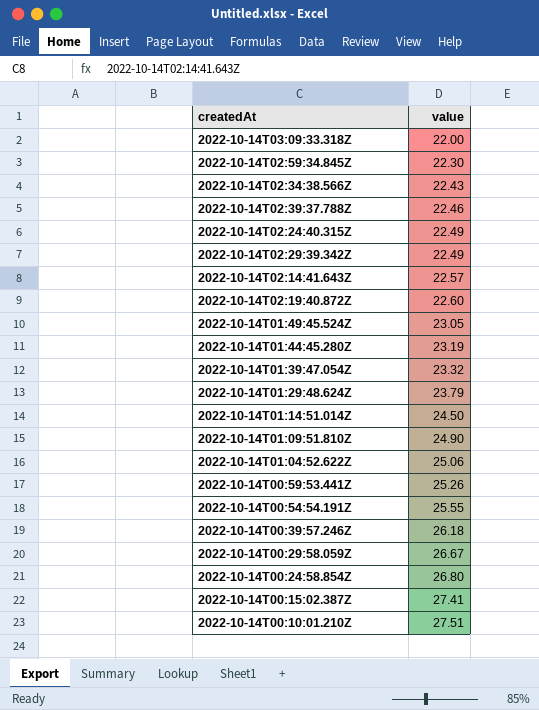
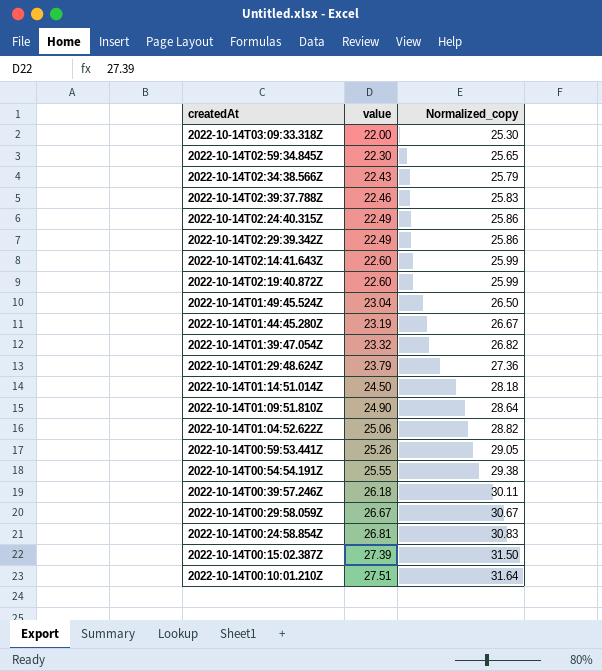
column Normalized_copy | formula: none -> [value] * 1.15
2022-10-14T02:14:41.643Z | value: 22.57 -> 22.60
2022-10-14T01:49:45.524Z | value: 23.05 -> 23.04
2022-10-14T00:24:58.854Z | value: 26.80 -> 26.81
2022-10-14T00:15:02.387Z | value: 27.41 -> 27.39

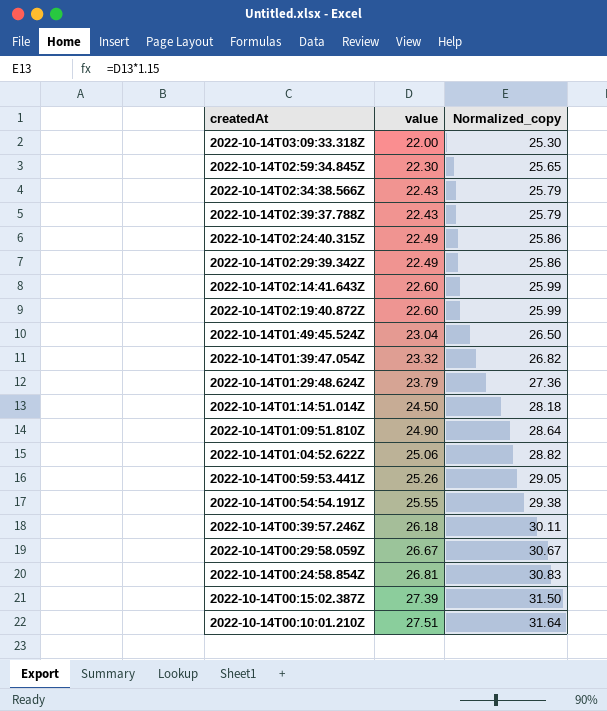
row 2022-10-14T01:44:45.280Z: 23.19 | 26.67 -> none
2022-10-14T02:39:37.788Z | value: 22.46 -> 22.43
2022-10-14T02:39:37.788Z | Normalized_copy: 25.83 -> 25.79

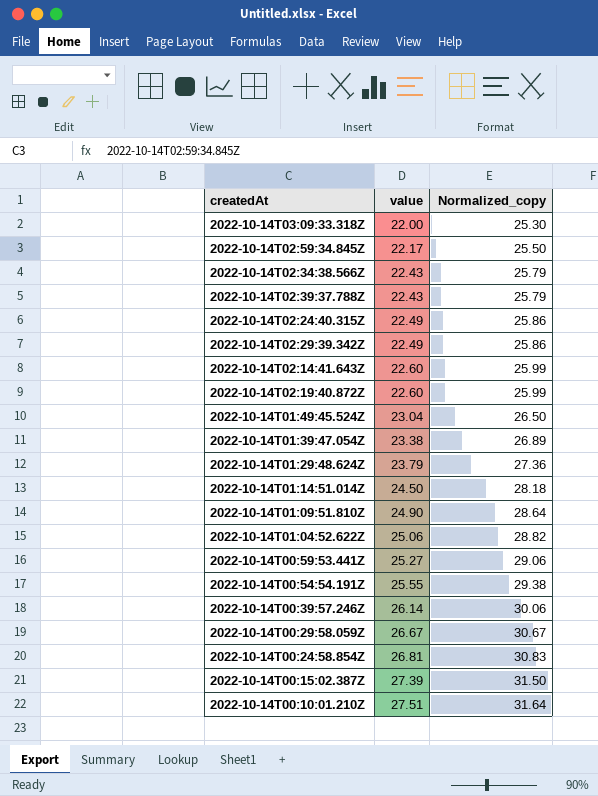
2022-10-14T02:59:34.845Z | value: 22.30 -> 22.17
2022-10-14T02:59:34.845Z | Normalized_copy: 25.65 -> 25.50
2022-10-14T01:39:47.054Z | value: 23.32 -> 23.38
2022-10-14T01:39:47.054Z | Normalized_copy: 26.82 -> 26.89
2022-10-14T00:59:53.441Z | value: 25.26 -> 25.27
2022-10-14T00:59:53.441Z | Normalized_copy: 29.05 -> 29.06
2022-10-14T00:39:57.246Z | value: 26.18 -> 26.14
2022-10-14T00:39:57.246Z | Normalized_copy: 30.11 -> 30.06

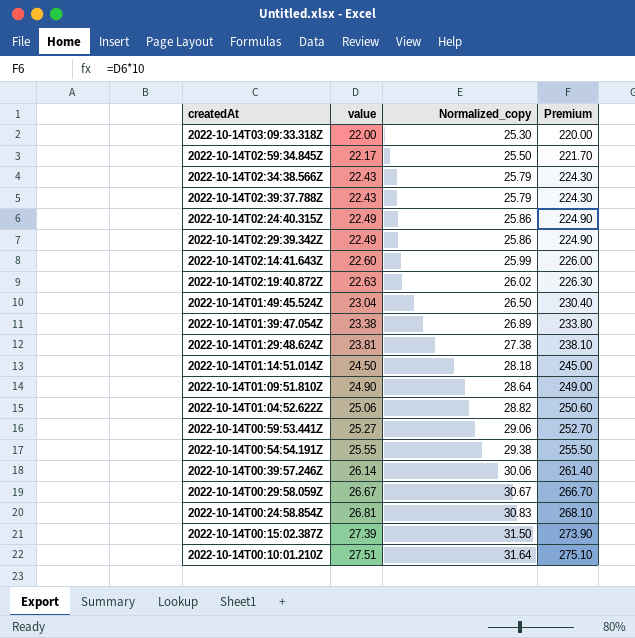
column Premium | formula: none -> [value] * 10
2022-10-14T02:19:40.872Z | value: 22.60 -> 22.63
2022-10-14T02:19:40.872Z | Normalized_copy: 25.99 -> 26.02
2022-10-14T01:29:48.624Z | value: 23.79 -> 23.81
2022-10-14T01:29:48.624Z | Normalized_copy: 27.36 -> 27.38

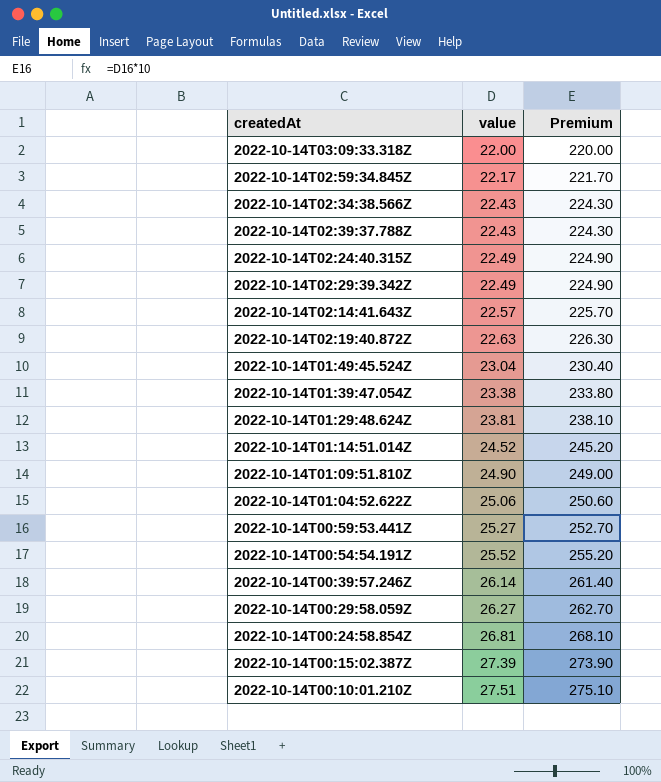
column Normalized_copy | formula: [value] * 1.15 -> none
2022-10-14T02:14:41.643Z | value: 22.60 -> 22.57
2022-10-14T02:14:41.643Z | Premium: 226.00 -> 225.70
2022-10-14T01:14:51.014Z | value: 24.50 -> 24.52
2022-10-14T01:14:51.014Z | Premium: 245.00 -> 245.20
2022-10-14T00:54:54.191Z | value: 25.55 -> 25.52
2022-10-14T00:54:54.191Z | Premium: 255.50 -> 255.20
2022-10-14T00:29:58.059Z | value: 26.67 -> 26.27
2022-10-14T00:29:58.059Z | Premium: 266.70 -> 262.70

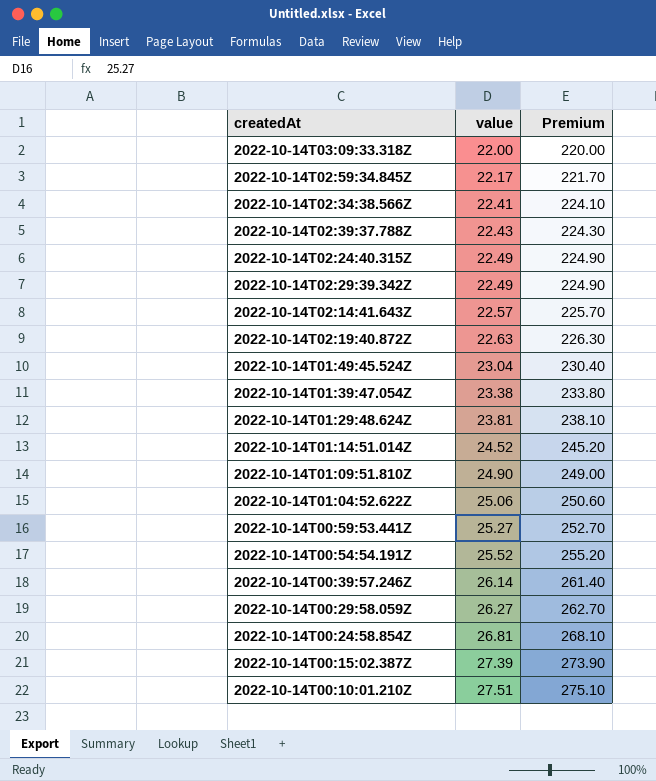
2022-10-14T02:34:38.566Z | value: 22.43 -> 22.41
2022-10-14T02:34:38.566Z | Premium: 224.30 -> 224.10

